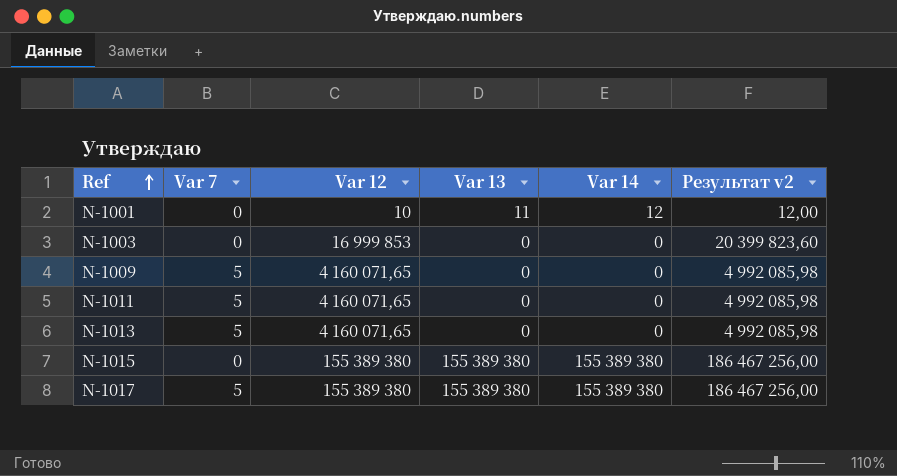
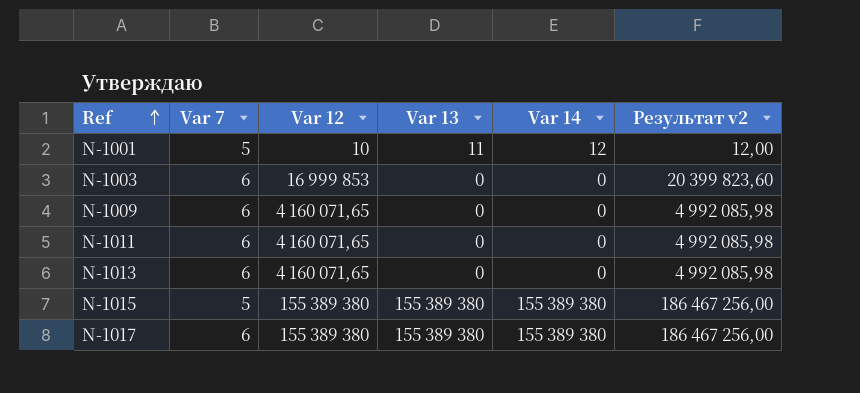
N-1001 | Var 7: 0 -> 5
N-1003 | Var 7: 0 -> 6
N-1009 | Var 7: 5 -> 6
N-1011 | Var 7: 5 -> 6
N-1013 | Var 7: 5 -> 6
N-1015 | Var 7: 0 -> 5
N-1017 | Var 7: 5 -> 6

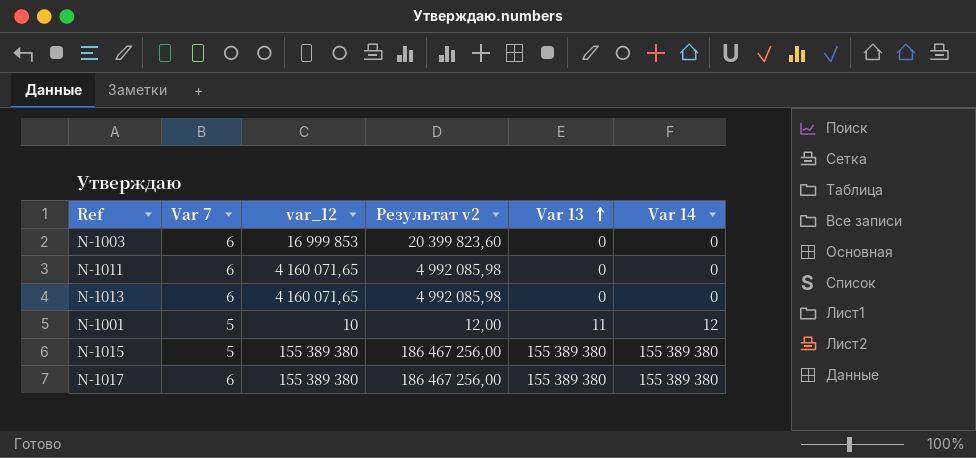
row order: Ref ascending -> Var 13 ascending
column name: Var 12 -> var_12
column Результат v2 | position: 6 -> 4
row N-1009: 6 | 4 160 071,65 | 0 | 0 | 4 992 085,98 -> none

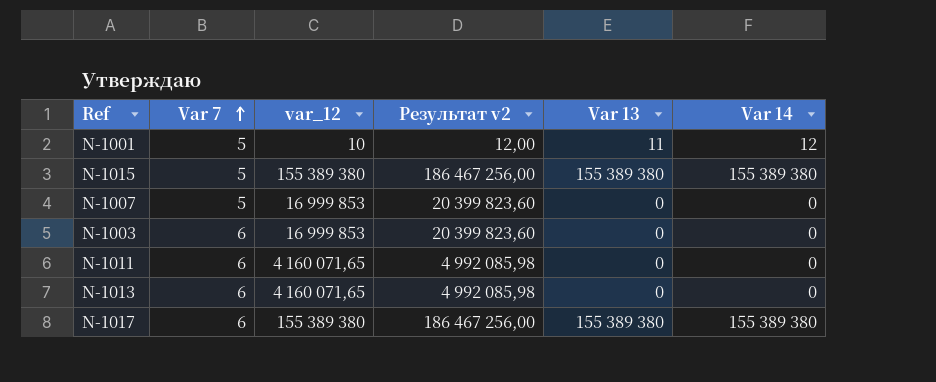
row order: Var 13 ascending -> Var 7 ascending
row N-1007: none -> 5 | 16 999 853 | 20 399 823,60 | 0 | 0

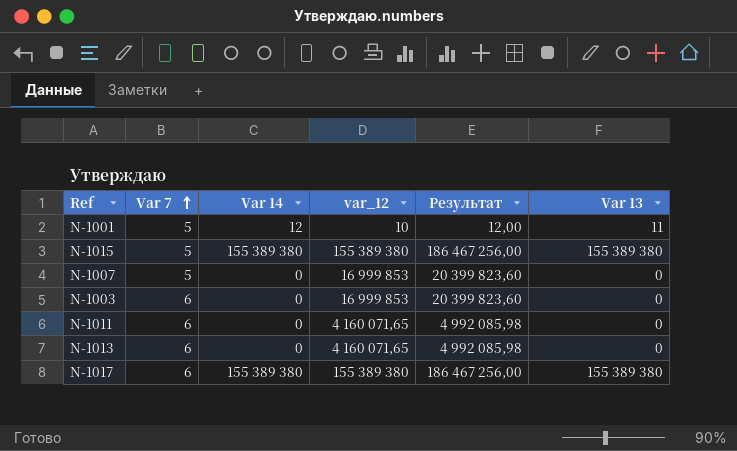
column Var 14 | position: 6 -> 3
column name: Результат v2 -> Результат

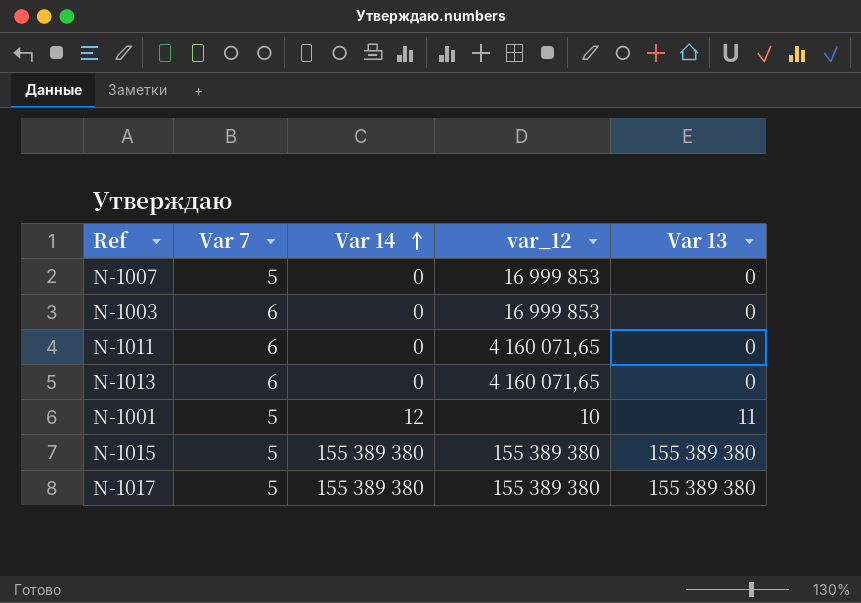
row order: Var 7 ascending -> Var 14 ascending
column Результат | formula: [var_12] * 1,2 -> none
N-1017 | Var 7: 6 -> 5

